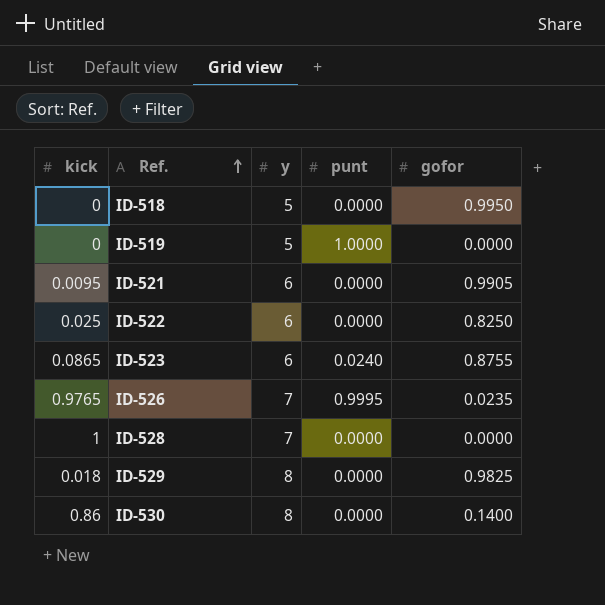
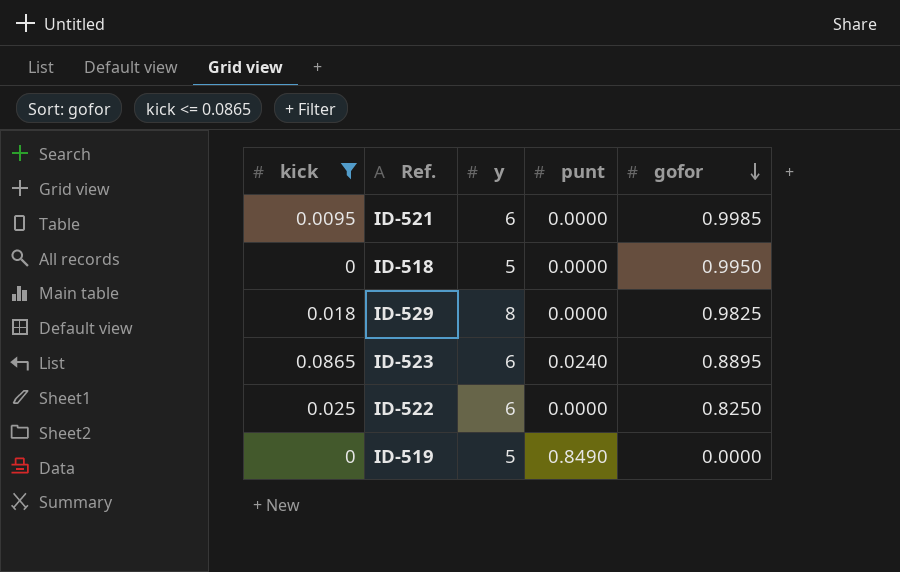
filter: none -> kick <= 0.0865
row order: Ref. ascending -> gofor descending
ID-521 | gofor: 0.9905 -> 0.9985
ID-523 | gofor: 0.8755 -> 0.8895
ID-519 | punt: 1.0000 -> 0.8490

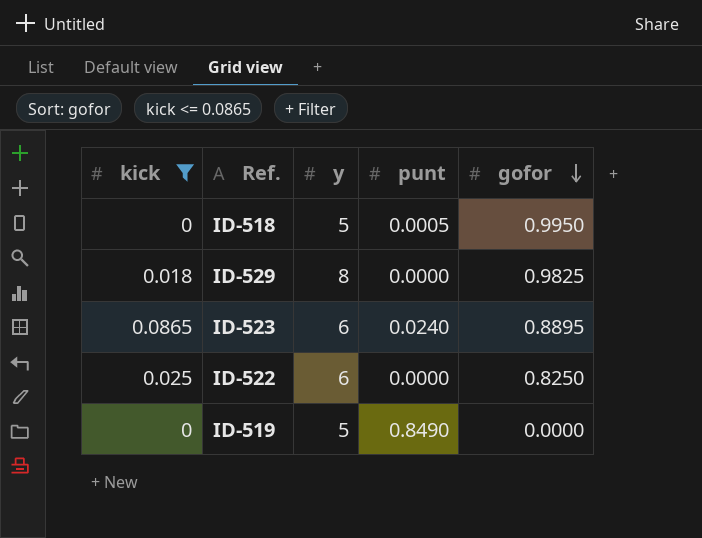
row ID-521: 0.0095 | 6 | 0.0000 | 0.9985 -> none
ID-518 | punt: 0.0000 -> 0.0005

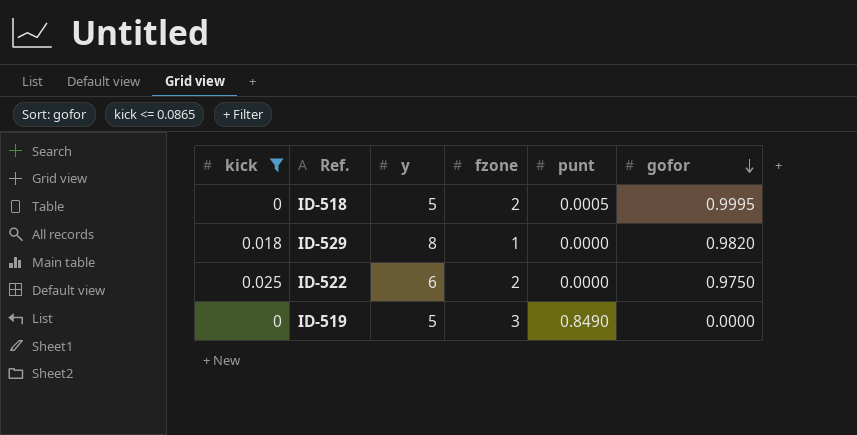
column fzone | position: none -> 4
row ID-523: 0.0865 | 6 | 0.0240 | 0.8895 -> none
ID-518 | gofor: 0.9950 -> 0.9995
ID-529 | gofor: 0.9825 -> 0.9820
ID-522 | gofor: 0.8250 -> 0.9750

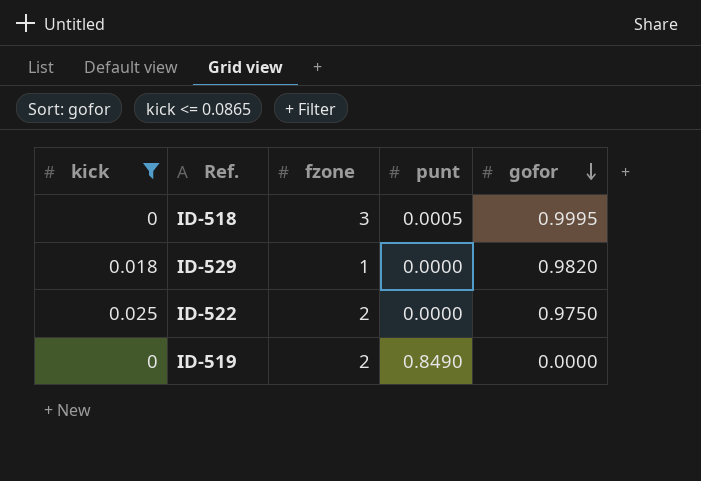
column y | position: 3 -> none
ID-518 | fzone: 2 -> 3
ID-519 | fzone: 3 -> 2

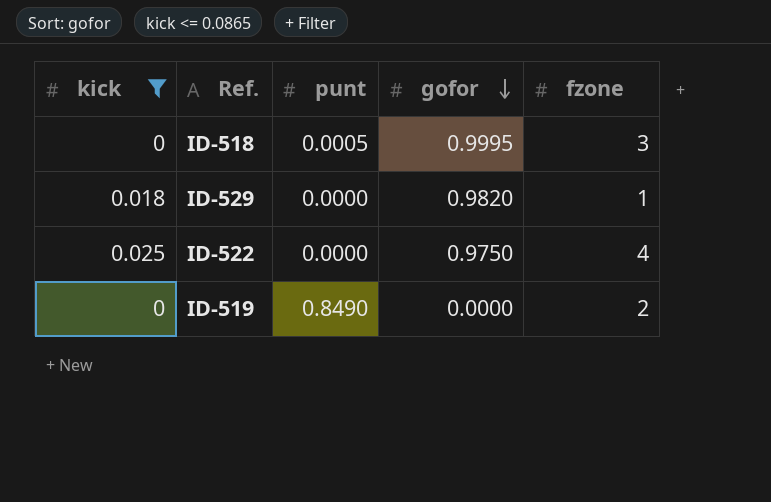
column fzone | position: 3 -> 5
ID-522 | fzone: 2 -> 4

